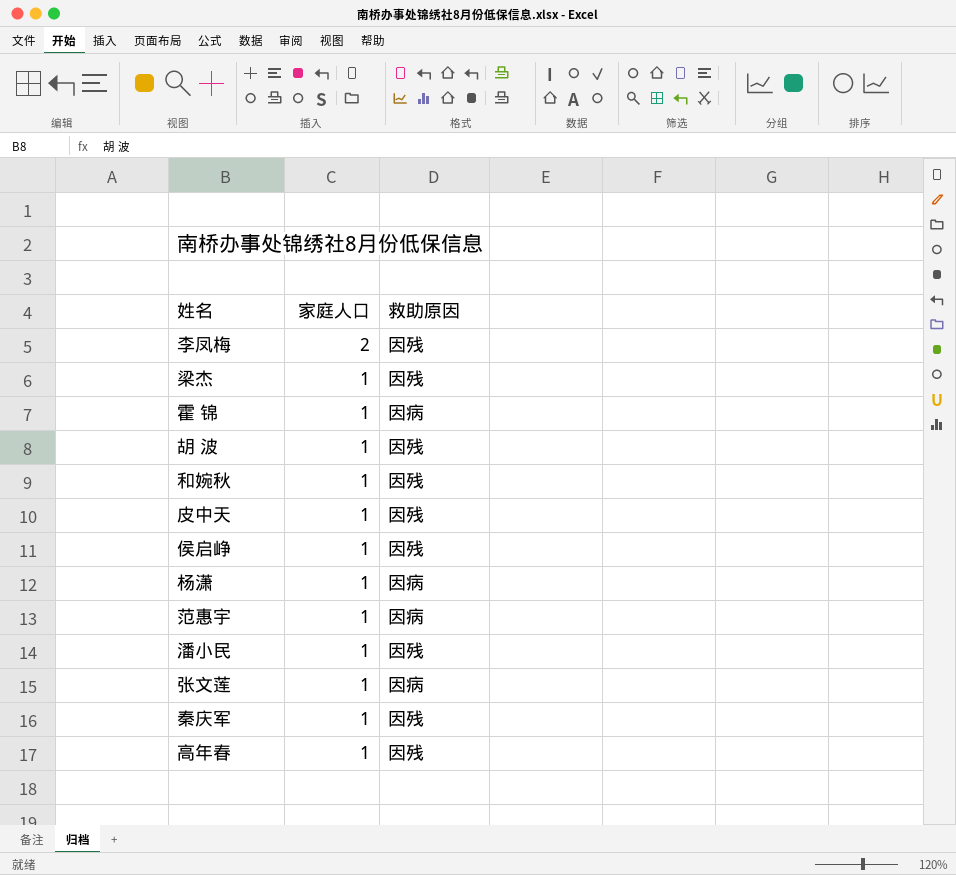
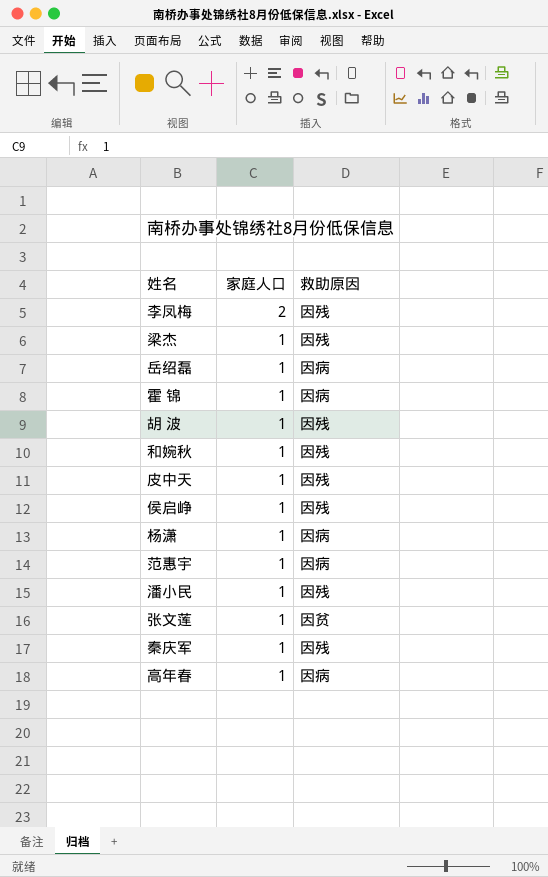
row 岳绍磊: none -> 1 | 因病
张文莲 | 救助原因: 因病 -> 因贫
高年春 | 救助原因: 因残 -> 因病

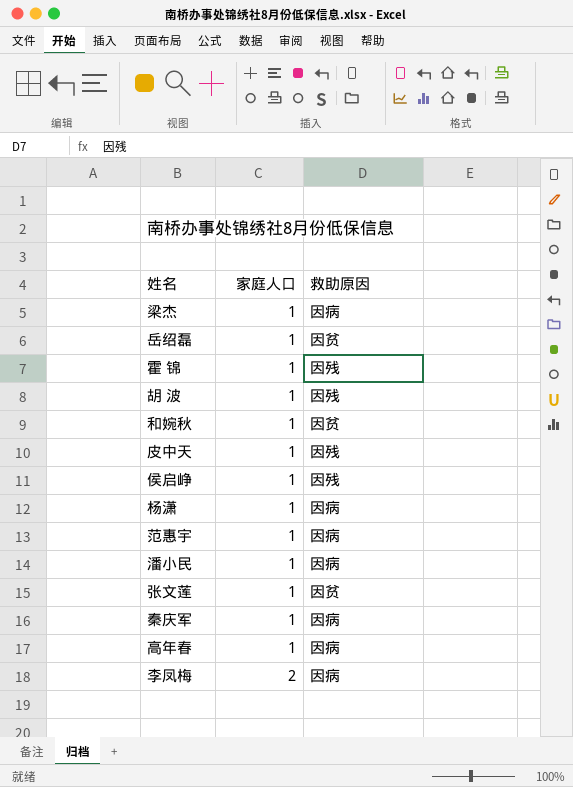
row order: 家庭人口 descending -> 家庭人口 ascending
梁杰 | 救助原因: 因残 -> 因病
岳绍磊 | 救助原因: 因病 -> 因贫
霍 锦 | 救助原因: 因病 -> 因残
和婉秋 | 救助原因: 因残 -> 因贫
潘小民 | 救助原因: 因残 -> 因病
秦庆军 | 救助原因: 因残 -> 因病
李凤梅 | 救助原因: 因残 -> 因病

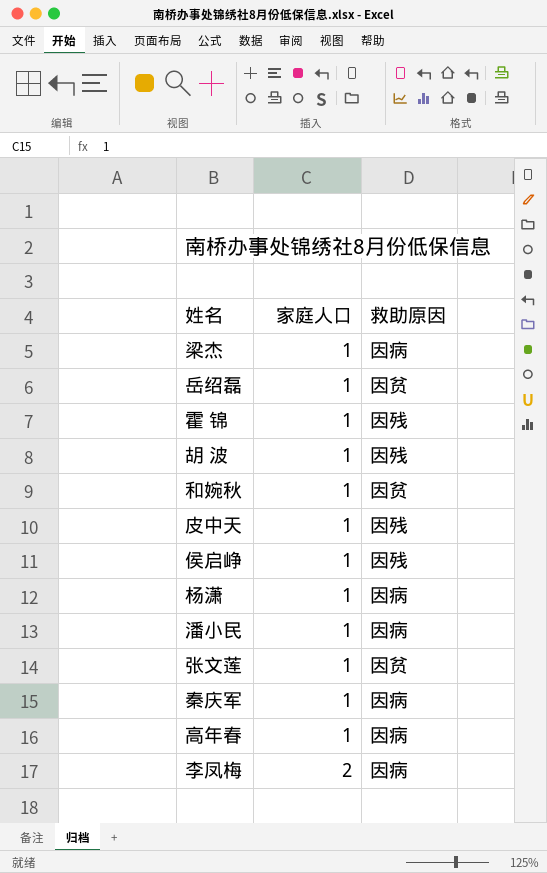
row 范惠宇: 1 | 因病 -> none

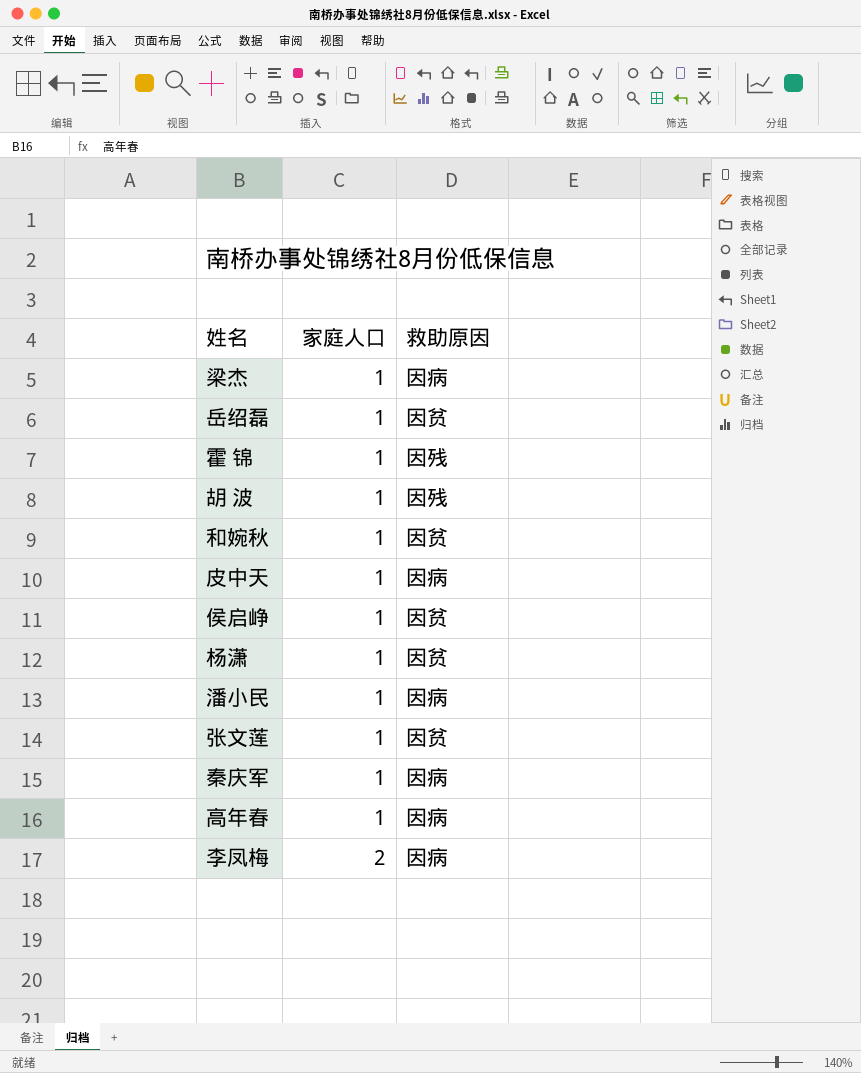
皮中天 | 救助原因: 因残 -> 因病
侯启峥 | 救助原因: 因残 -> 因贫
杨潇 | 救助原因: 因病 -> 因贫

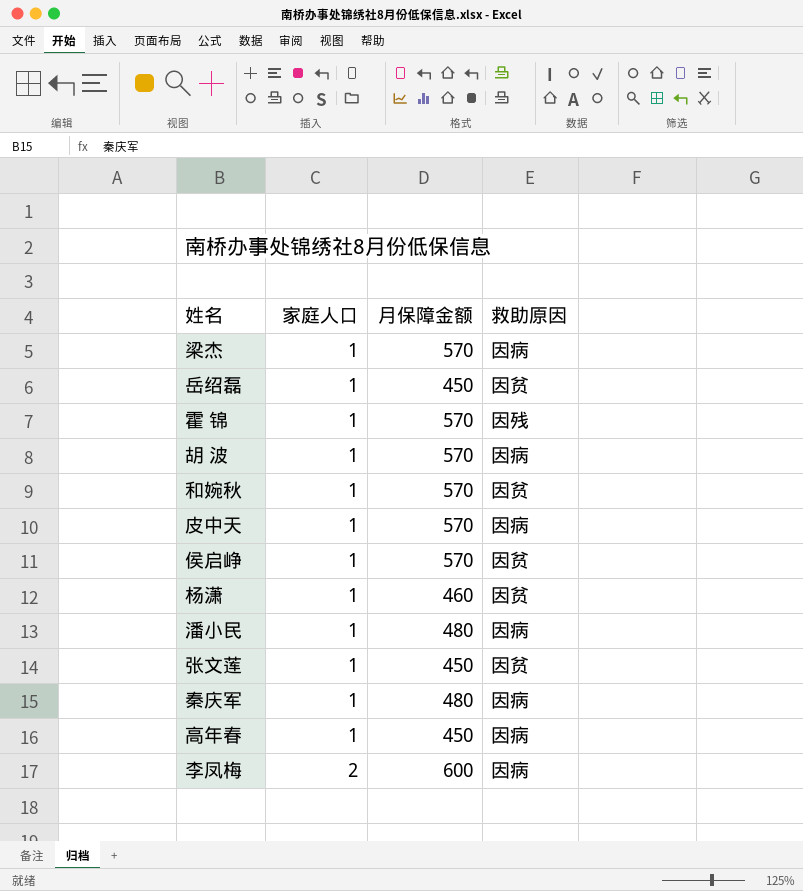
column 月保障金额 | position: none -> 3
胡 波 | 救助原因: 因残 -> 因病

